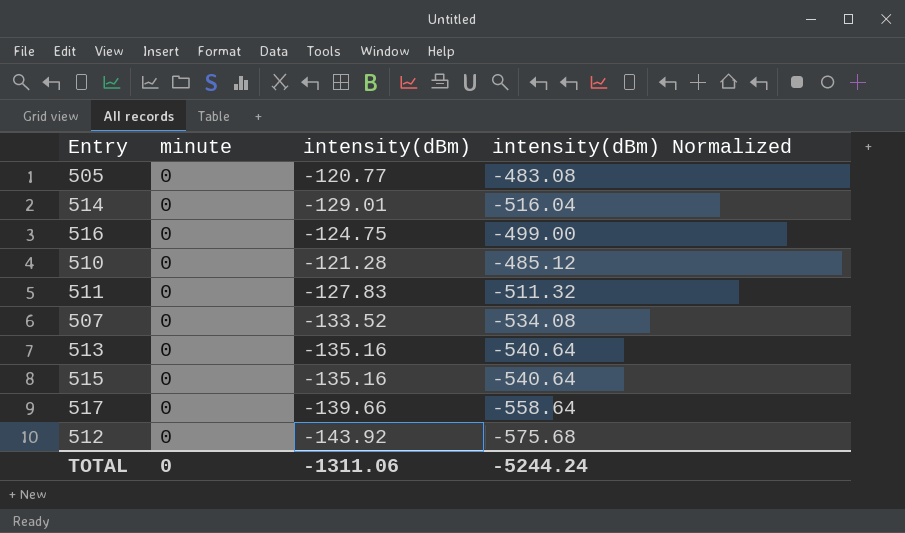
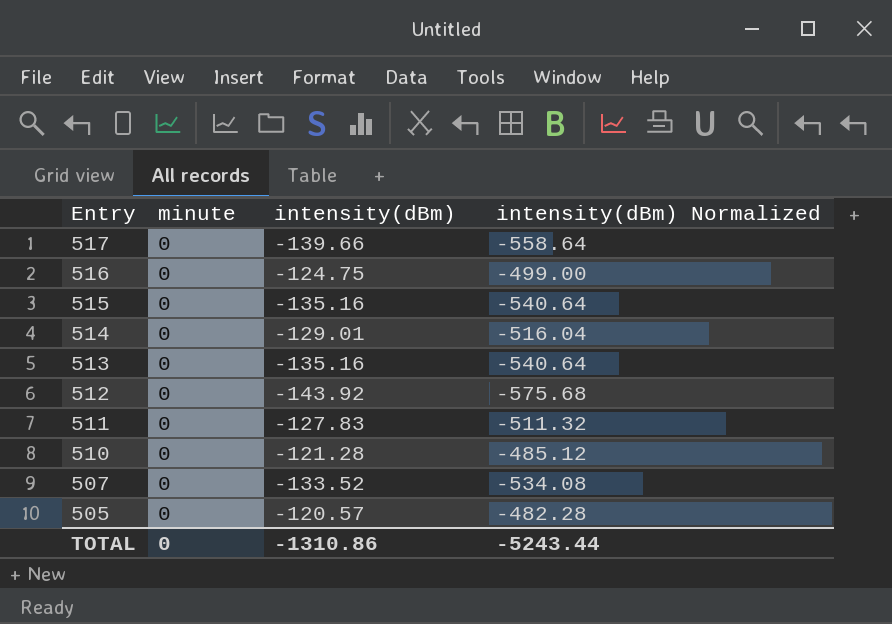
row order: none -> Entry descending
505 | intensity(dBm): -120.77 -> -120.57
505 | intensity(dBm) Normalized: -483.08 -> -482.28
TOTAL | intensity(dBm): -1311.06 -> -1310.86
TOTAL | intensity(dBm) Normalized: -5244.24 -> -5243.44

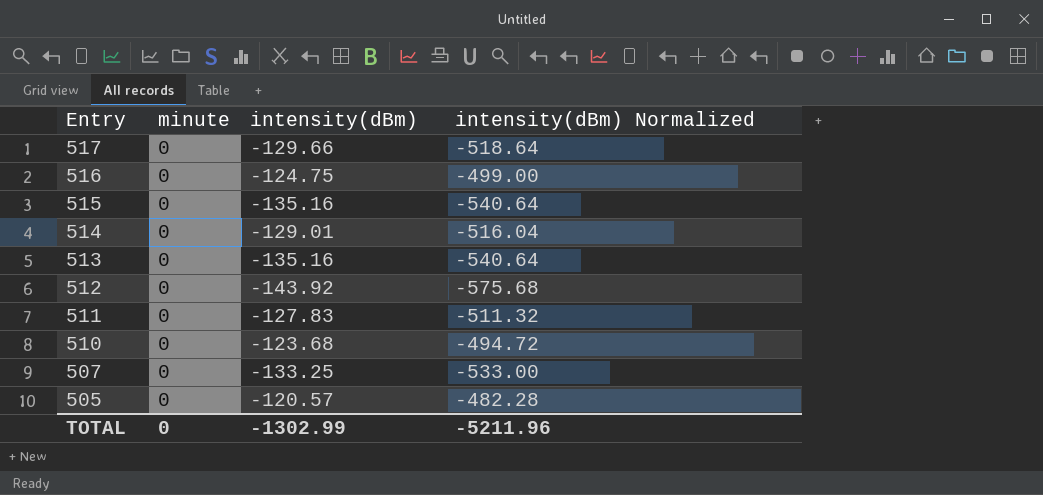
517 | intensity(dBm): -139.66 -> -129.66
517 | intensity(dBm) Normalized: -558.64 -> -518.64
510 | intensity(dBm): -121.28 -> -123.68
510 | intensity(dBm) Normalized: -485.12 -> -494.72
507 | intensity(dBm): -133.52 -> -133.25
507 | intensity(dBm) Normalized: -534.08 -> -533.00
TOTAL | intensity(dBm): -1310.86 -> -1302.99
TOTAL | intensity(dBm) Normalized: -5243.44 -> -5211.96

